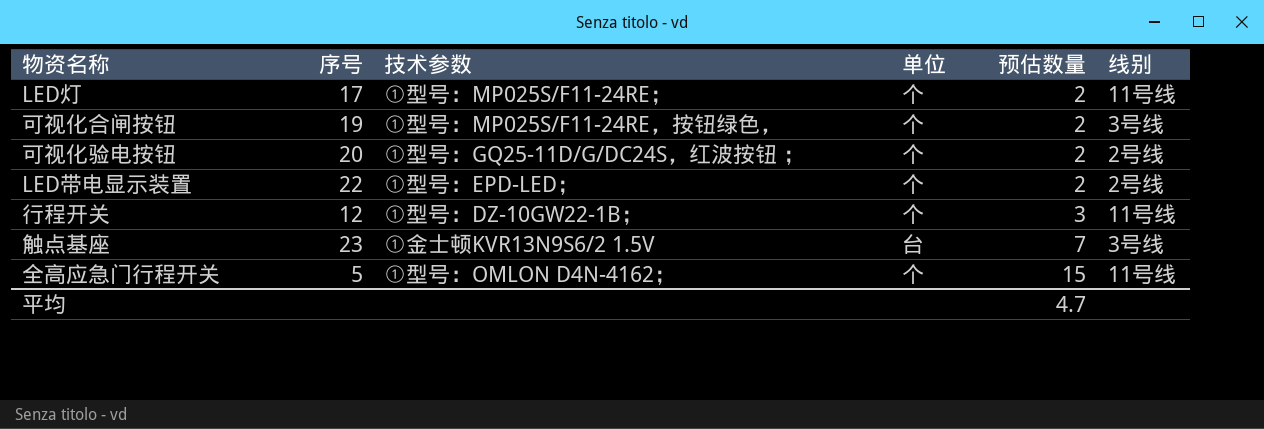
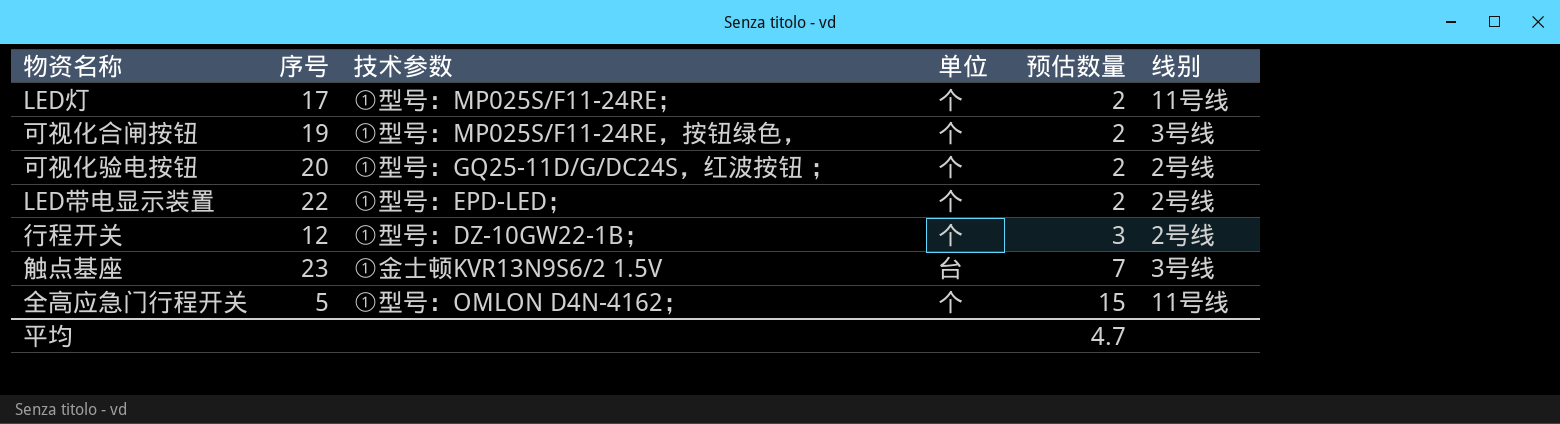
行程开关 | 线别: 11号线 -> 2号线

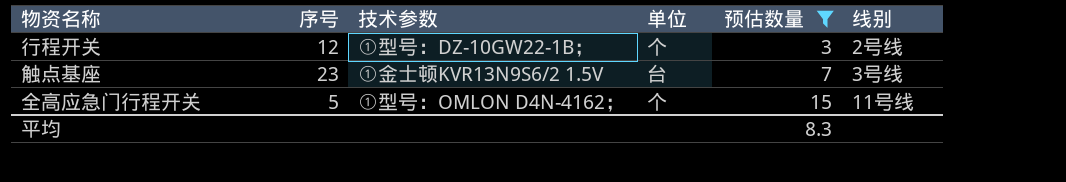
filter: none -> 预估数量 != 2
平均 | 预估数量: 4.7 -> 8.3

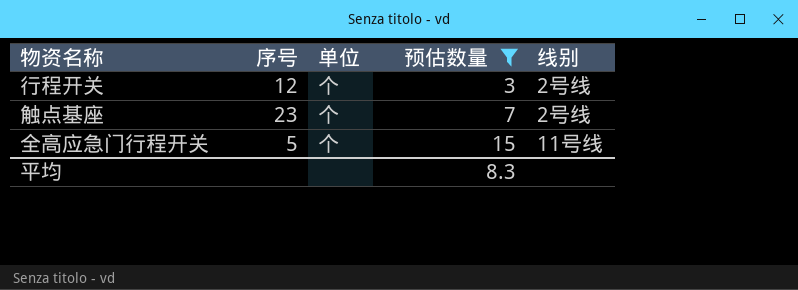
column 技术参数 | position: 3 -> none
触点基座 | 单位: 台 -> 个
触点基座 | 线别: 3号线 -> 2号线

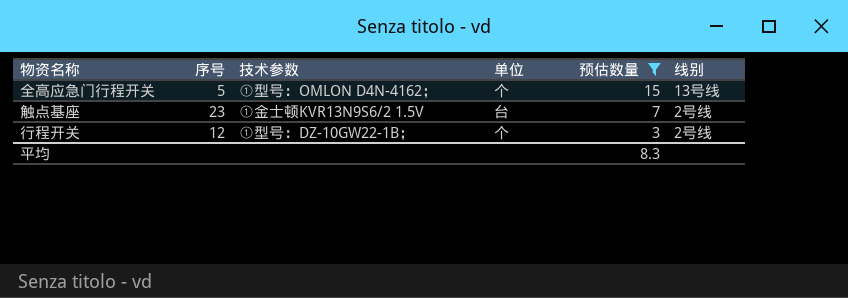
row order: 预估数量 ascending -> 预估数量 descending
column 技术参数 | position: none -> 3
全高应急门行程开关 | 线别: 11号线 -> 13号线
触点基座 | 单位: 个 -> 台

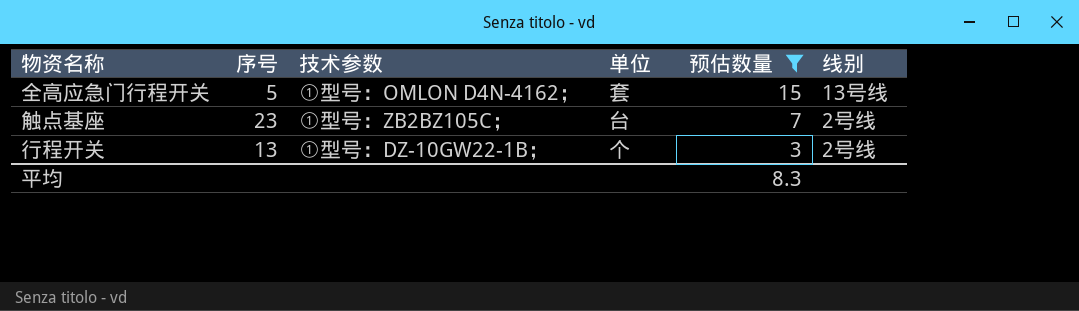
全高应急门行程开关 | 单位: 个 -> 套
触点基座 | 技术参数: ①金士顿KVR13N9S6/2 1.5V -> ①型号：ZB2BZ105C；
行程开关 | 序号: 12 -> 13

